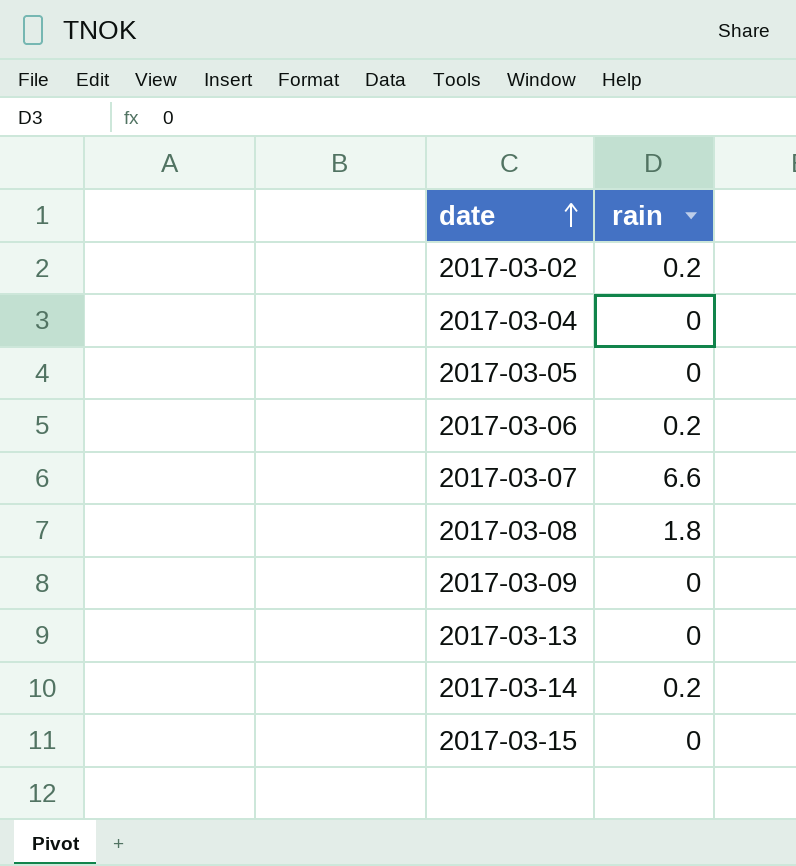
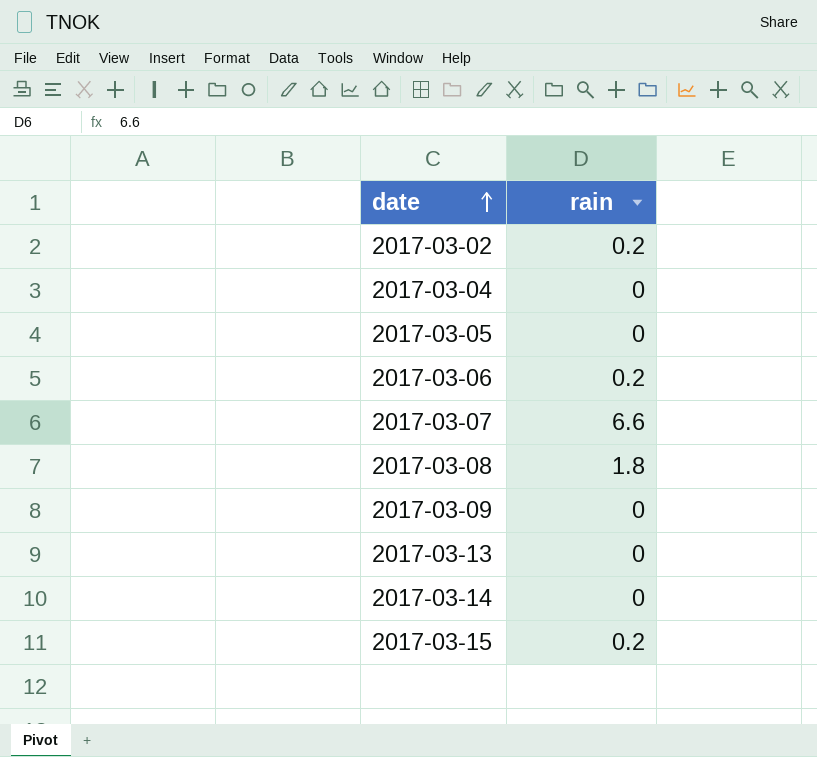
2017-03-14 | rain: 0.2 -> 0
2017-03-15 | rain: 0 -> 0.2

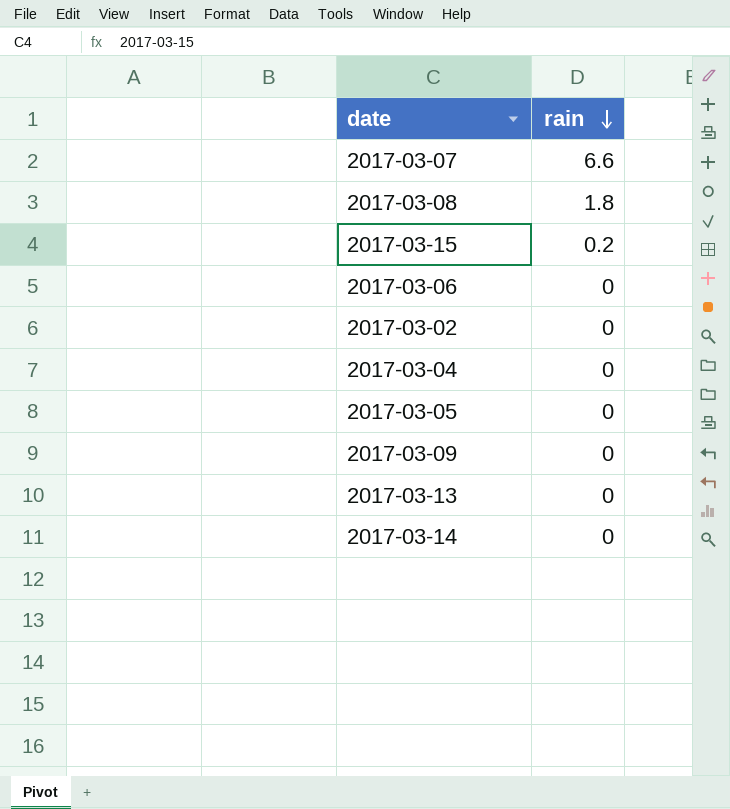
row order: date ascending -> rain descending
2017-03-06 | rain: 0.2 -> 0
2017-03-02 | rain: 0.2 -> 0

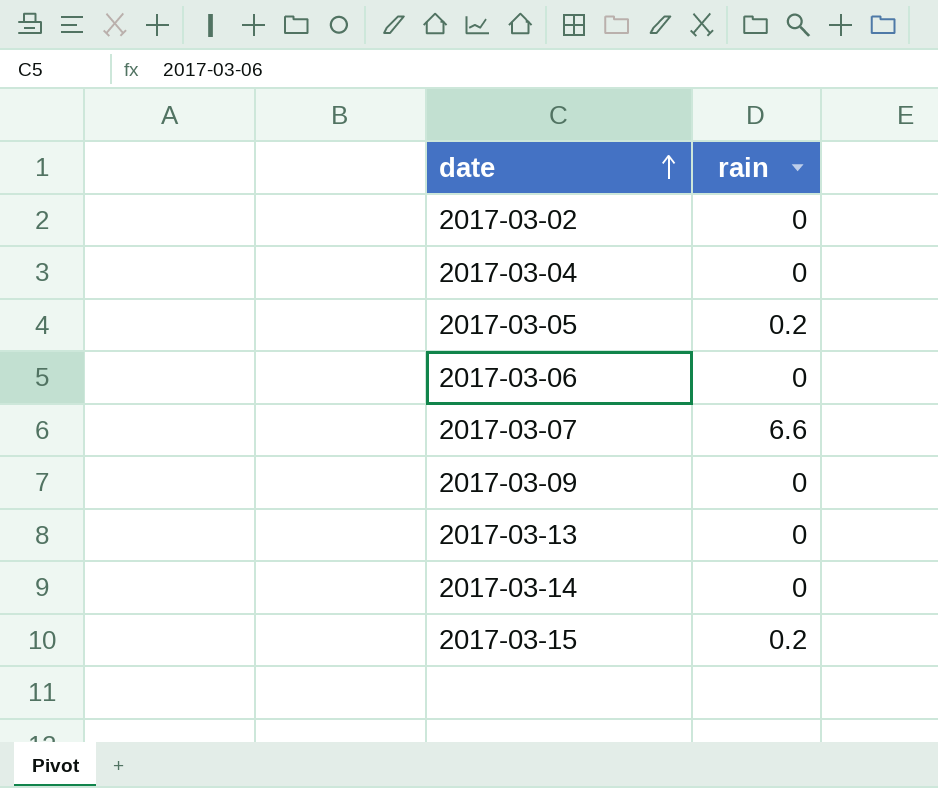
row order: rain descending -> date ascending
row 2017-03-08: 1.8 -> none
2017-03-05 | rain: 0 -> 0.2

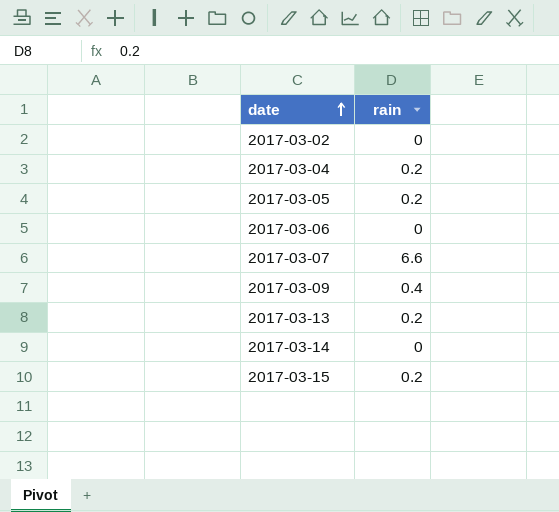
2017-03-04 | rain: 0 -> 0.2
2017-03-09 | rain: 0 -> 0.4
2017-03-13 | rain: 0 -> 0.2

